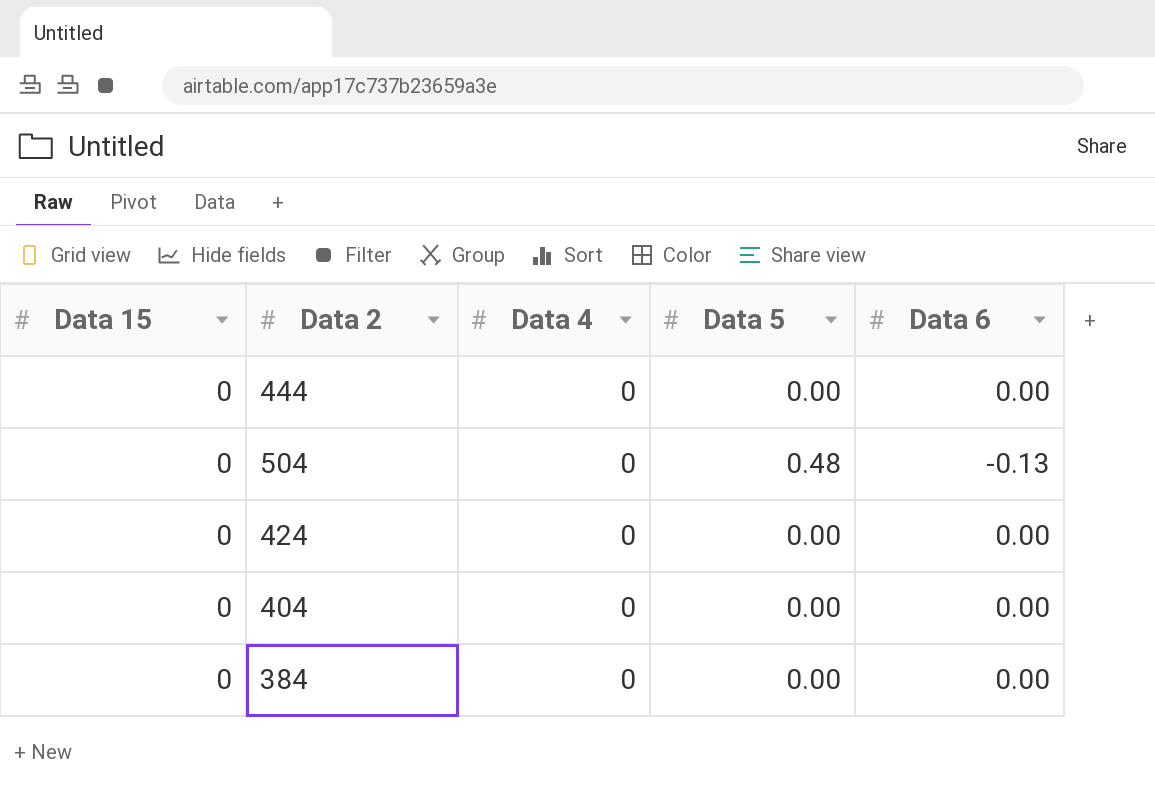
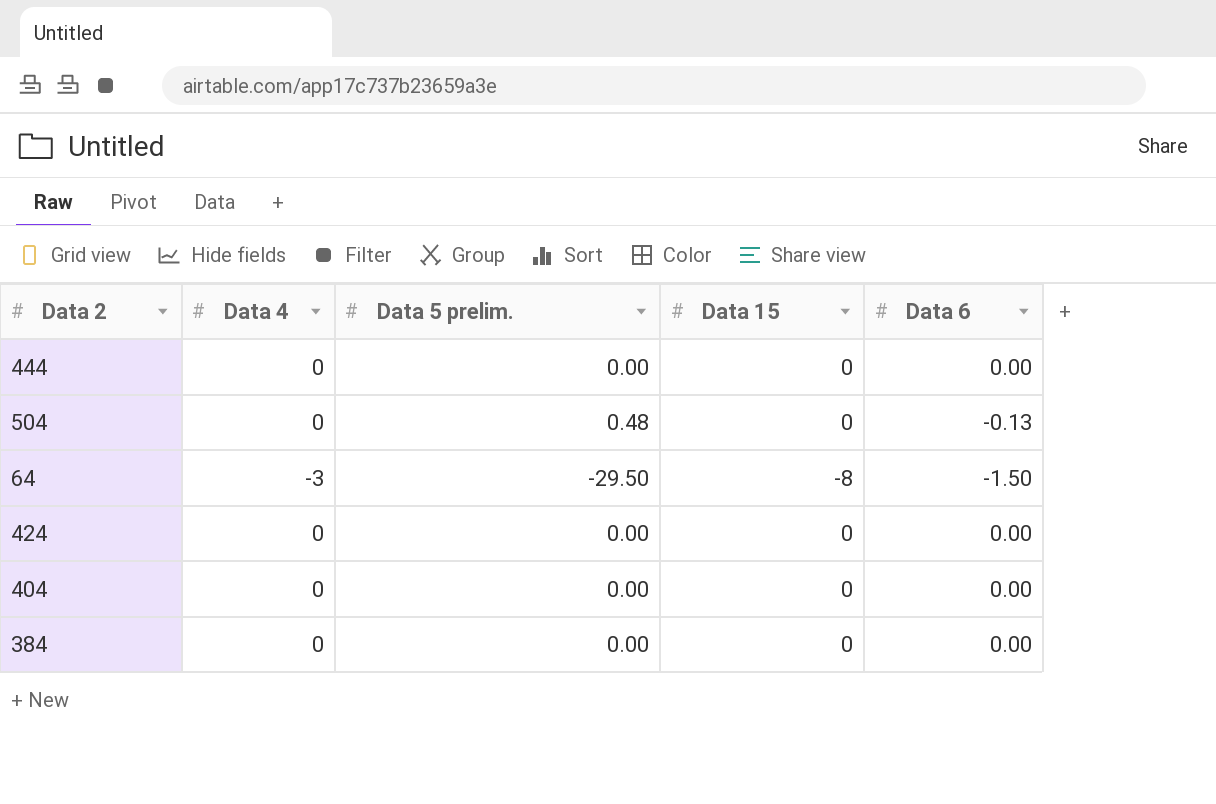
column name: Data 5 -> Data 5 prelim.
column Data 15 | position: 1 -> 4
row 64: none -> -3 | -29.50 | -8 | -1.50

